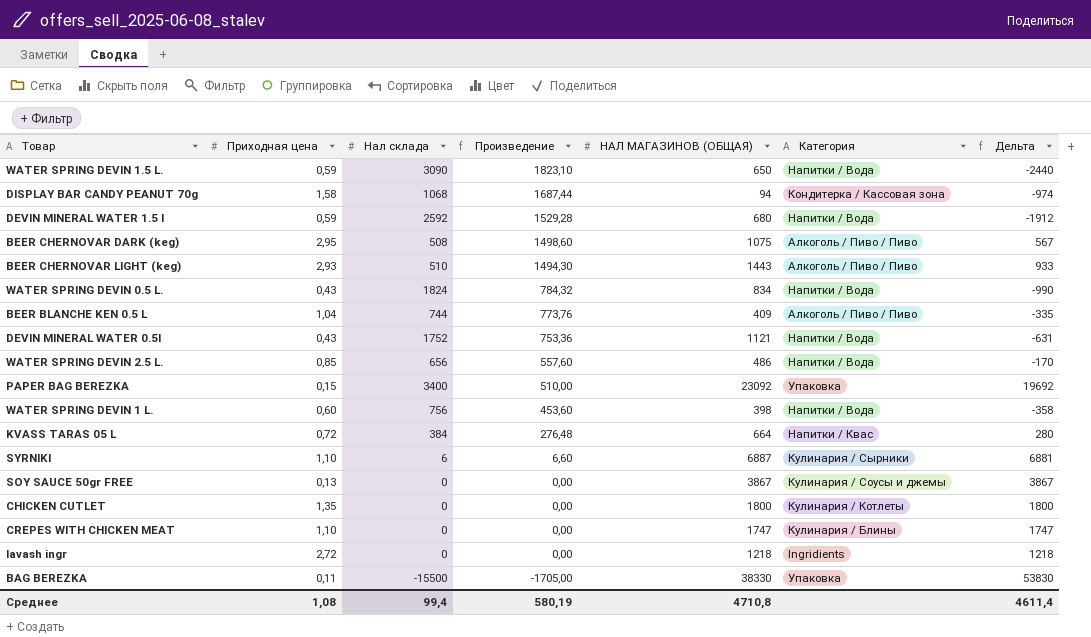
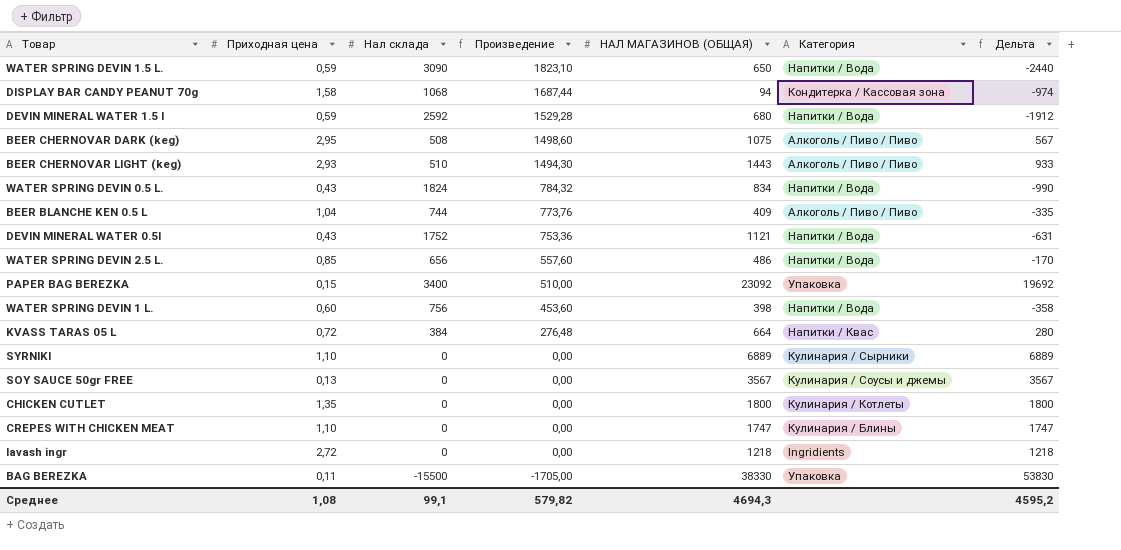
SYRNIKI | Нал склада: 6 -> 0
SYRNIKI | Произведение: 6,60 -> 0,00
SYRNIKI | НАЛ МАГАЗИНОВ (ОБЩАЯ): 6887 -> 6889
SYRNIKI | Дельта: 6881 -> 6889
SOY SAUCE 50gr FREE | НАЛ МАГАЗИНОВ (ОБЩАЯ): 3867 -> 3567
SOY SAUCE 50gr FREE | Дельта: 3867 -> 3567
Среднее | Нал склада: 99,4 -> 99,1
Среднее | Произведение: 580,19 -> 579,82
Среднее | НАЛ МАГАЗИНОВ (ОБЩАЯ): 4710,8 -> 4694,3
Среднее | Дельта: 4611,4 -> 4595,2

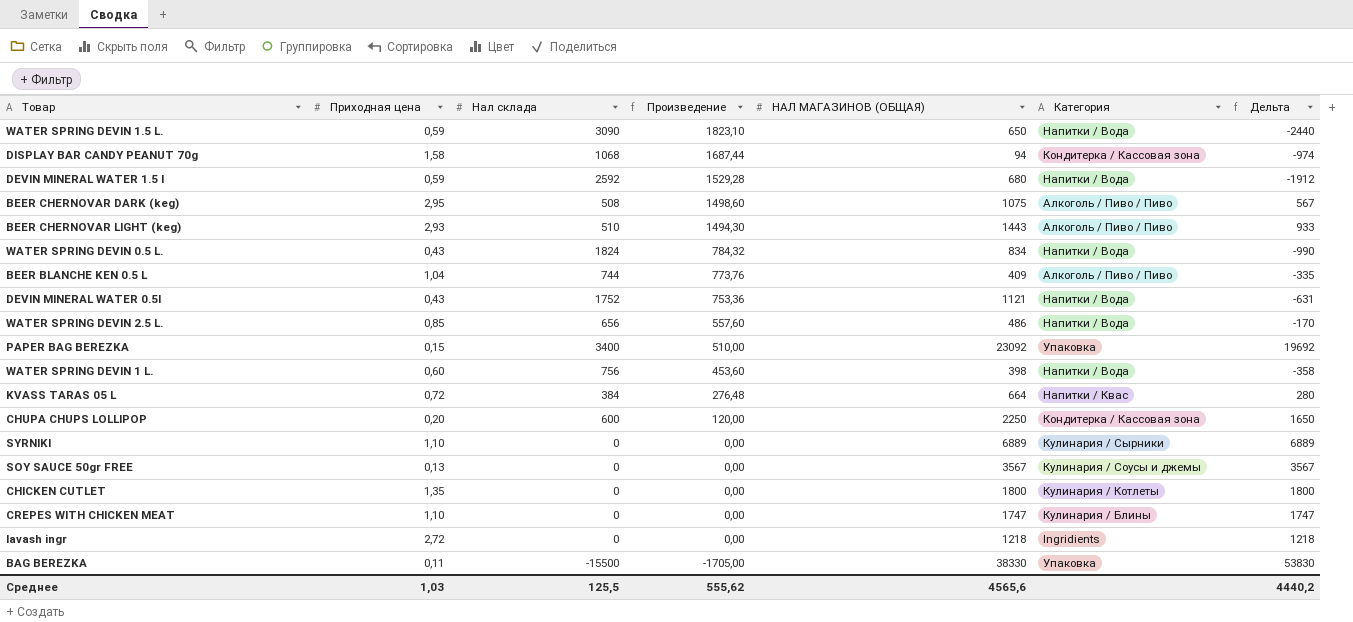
row CHUPA CHUPS LOLLIPOP: none -> 0,20 | 600 | 120,00 | 2250 | Кондитерка / Кассовая зона | 1650
Среднее | Приходная цена: 1,08 -> 1,03
Среднее | Нал склада: 99,1 -> 125,5
Среднее | Произведение: 579,82 -> 555,62
Среднее | НАЛ МАГАЗИНОВ (ОБЩАЯ): 4694,3 -> 4565,6
Среднее | Дельта: 4595,2 -> 4440,2

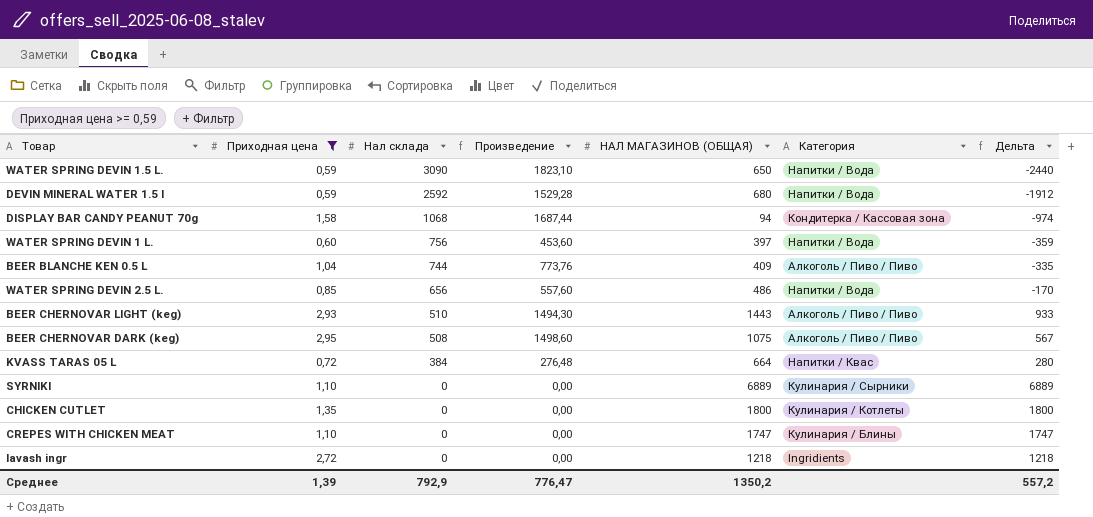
filter: none -> Приходная цена >= 0,59
row order: Произведение descending -> Нал склада descending
WATER SPRING DEVIN 1 L. | НАЛ МАГАЗИНОВ (ОБЩАЯ): 398 -> 397
WATER SPRING DEVIN 1 L. | Дельта: -358 -> -359
Среднее | Приходная цена: 1,03 -> 1,39
Среднее | Нал склада: 125,5 -> 792,9
Среднее | Произведение: 555,62 -> 776,47
Среднее | НАЛ МАГАЗИНОВ (ОБЩАЯ): 4565,6 -> 1350,2
Среднее | Дельта: 4440,2 -> 557,2

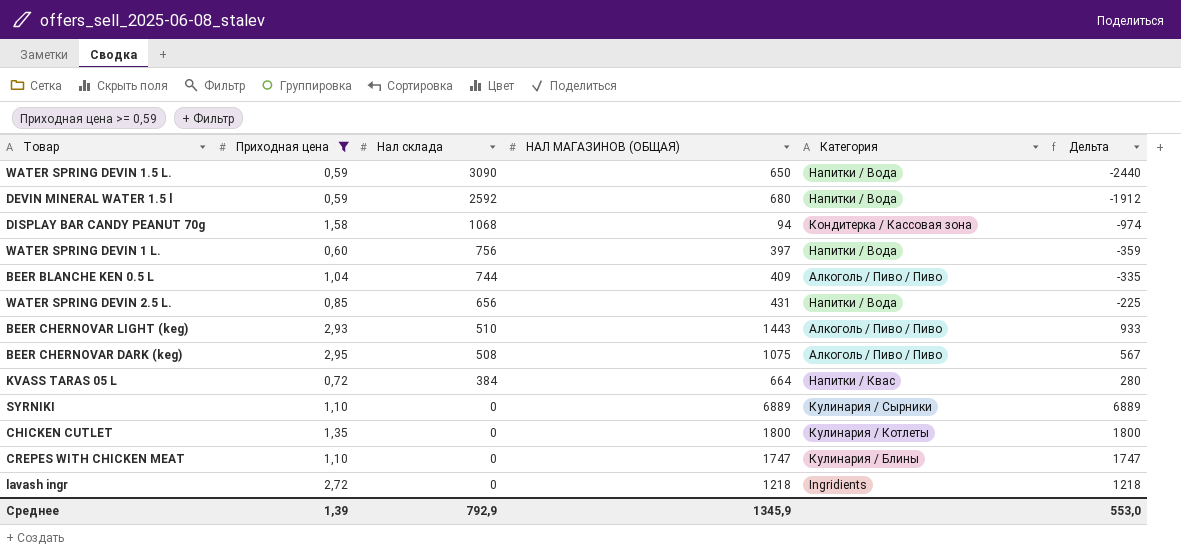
column Произведение | formula: [Приходная цена] * [Нал склада] -> none
WATER SPRING DEVIN 2.5 L. | НАЛ МАГАЗИНОВ (ОБЩАЯ): 486 -> 431
WATER SPRING DEVIN 2.5 L. | Дельта: -170 -> -225
Среднее | НАЛ МАГАЗИНОВ (ОБЩАЯ): 1350,2 -> 1345,9
Среднее | Дельта: 557,2 -> 553,0

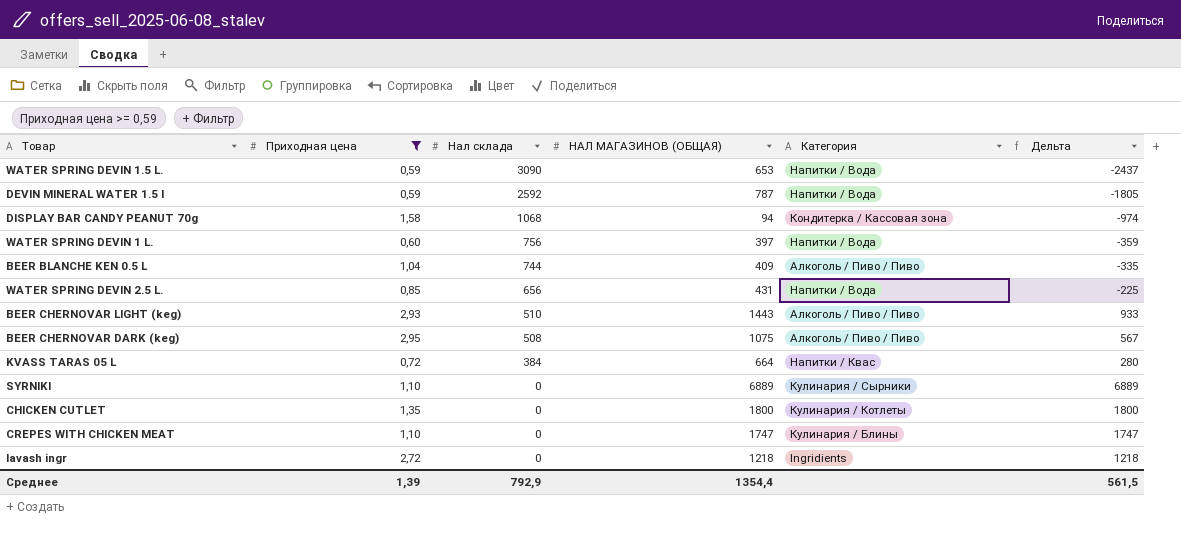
WATER SPRING DEVIN 1.5 L. | НАЛ МАГАЗИНОВ (ОБЩАЯ): 650 -> 653
WATER SPRING DEVIN 1.5 L. | Дельта: -2440 -> -2437
DEVIN MINERAL WATER 1.5 l | НАЛ МАГАЗИНОВ (ОБЩАЯ): 680 -> 787
DEVIN MINERAL WATER 1.5 l | Дельта: -1912 -> -1805
Среднее | НАЛ МАГАЗИНОВ (ОБЩАЯ): 1345,9 -> 1354,4
Среднее | Дельта: 553,0 -> 561,5

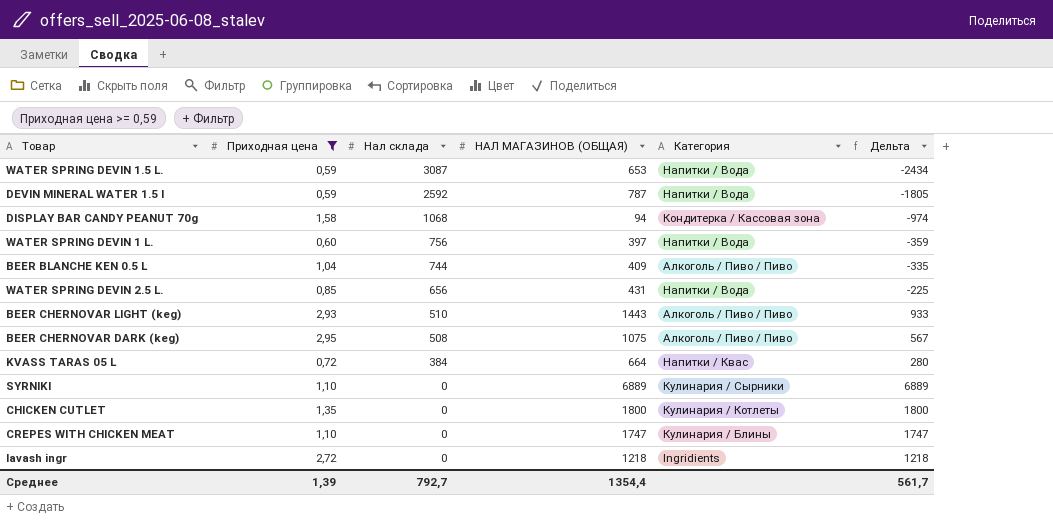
WATER SPRING DEVIN 1.5 L. | Нал склада: 3090 -> 3087
WATER SPRING DEVIN 1.5 L. | Дельта: -2437 -> -2434
Среднее | Нал склада: 792,9 -> 792,7
Среднее | Дельта: 561,5 -> 561,7

